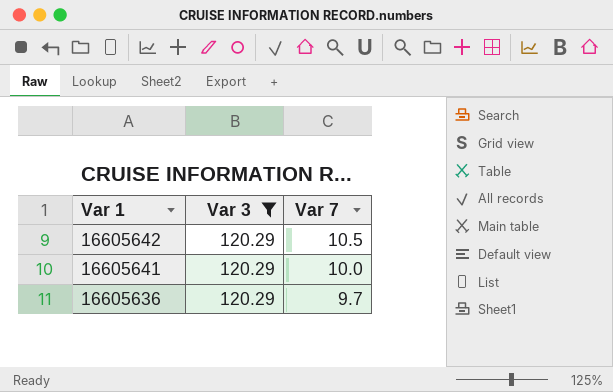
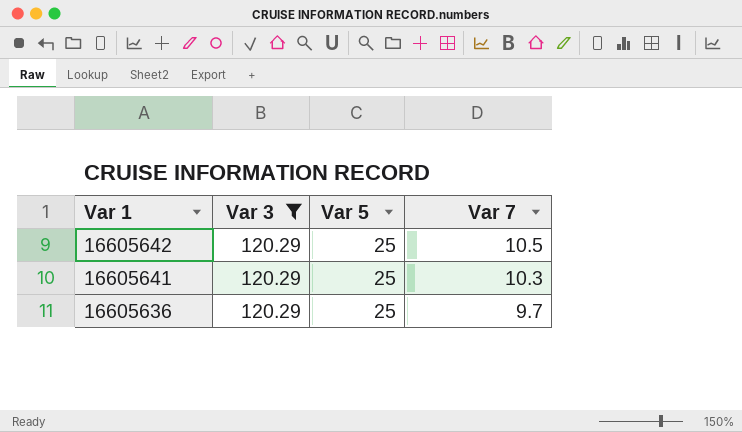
column Var 5 | position: none -> 3
16605641 | Var 7: 10.0 -> 10.3

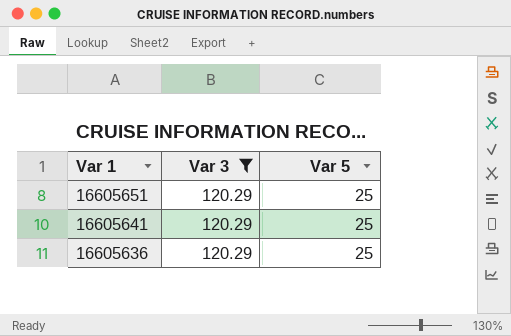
column Var 7 | position: 4 -> none
row 16605642: 120.29 | 25 | 10.5 -> none
row 16605651: none -> 120.29 | 25

